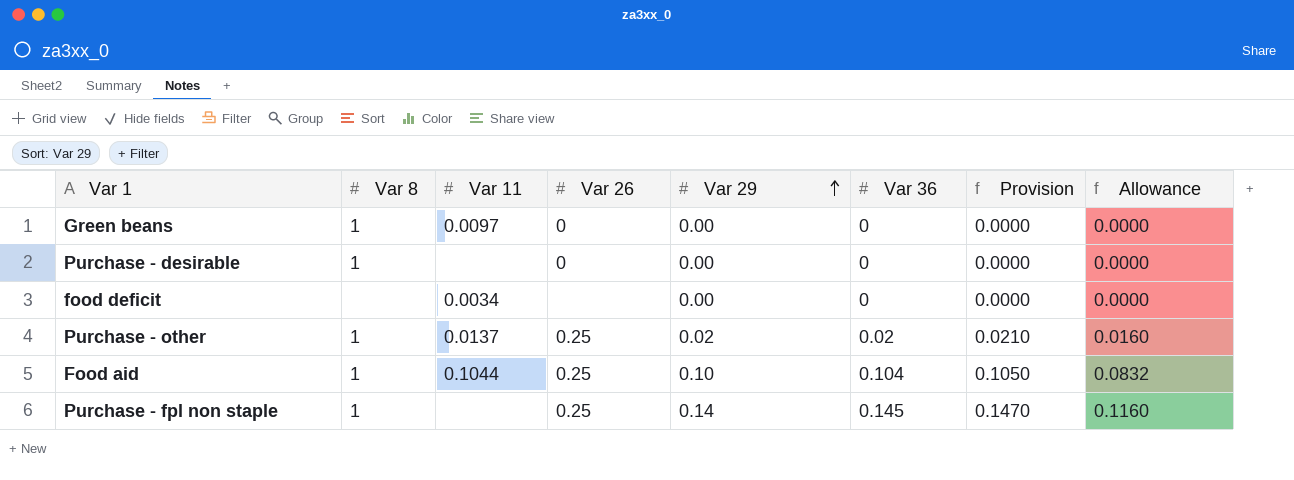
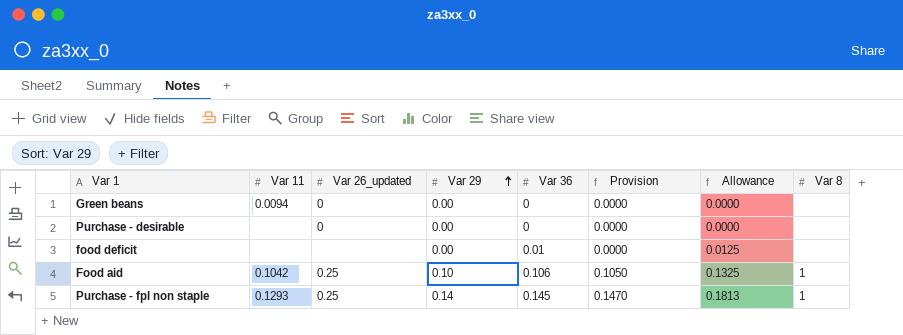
column name: Var 26 -> Var 26_updated
column Allowance | formula: [Var 36] * 0.8 -> [Var 36] * 1.25
column Var 8 | position: 2 -> 8
row Purchase - other: 1 | 0.0137 | 0.25 | 0.02 | 0.02 | 0.0210 | 0.0160 -> none
Green beans | Var 11: 0.0097 -> 0.0094
Green beans | Var 8: 1 -> none
Purchase - desirable | Var 8: 1 -> none
food deficit | Var 11: 0.0034 -> none
food deficit | Var 36: 0 -> 0.01
Food aid | Var 11: 0.1044 -> 0.1042
Food aid | Var 36: 0.104 -> 0.106
Purchase - fpl non staple | Var 11: none -> 0.1293

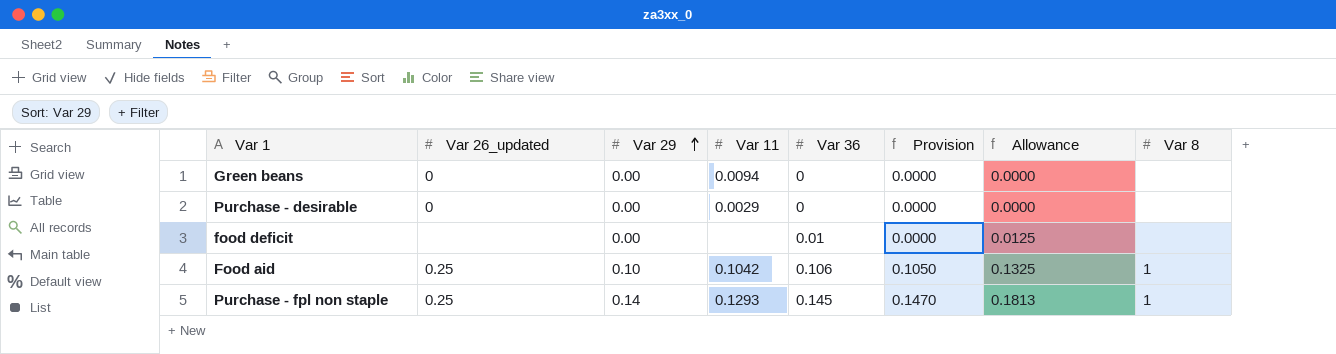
column Var 11 | position: 2 -> 4
Purchase - desirable | Var 11: none -> 0.0029

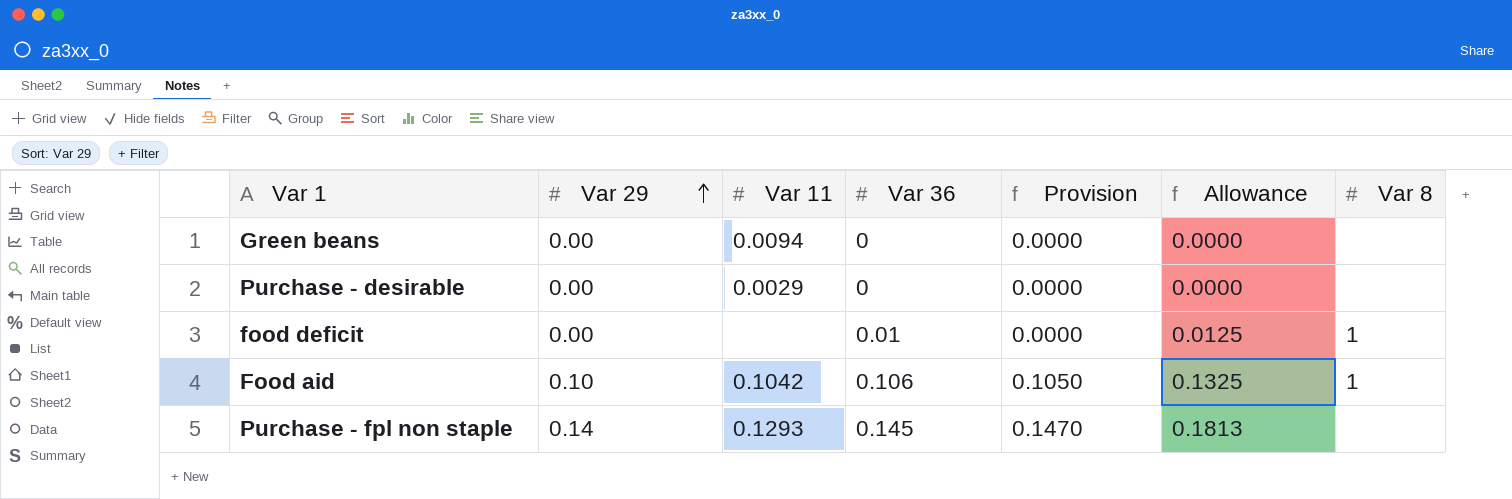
column Var 26_updated | position: 2 -> none
food deficit | Var 8: none -> 1
Purchase - fpl non staple | Var 8: 1 -> none

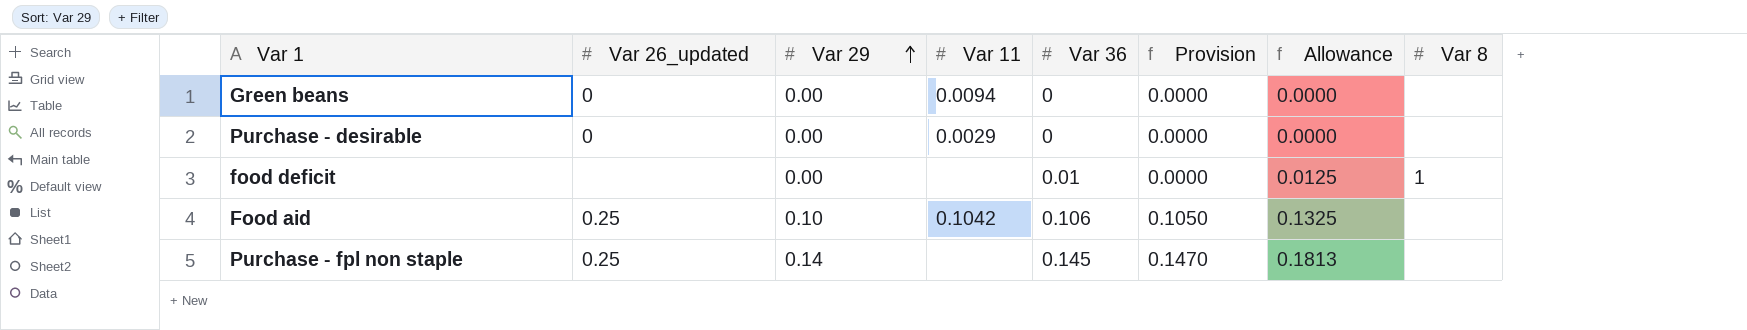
column Var 26_updated | position: none -> 2
Food aid | Var 8: 1 -> none
Purchase - fpl non staple | Var 11: 0.1293 -> none

